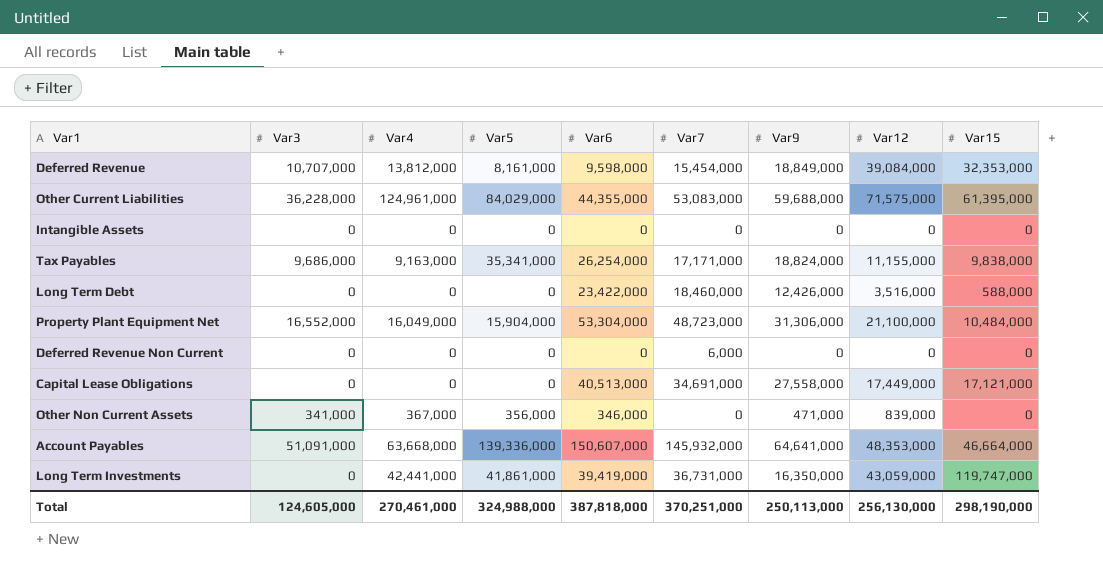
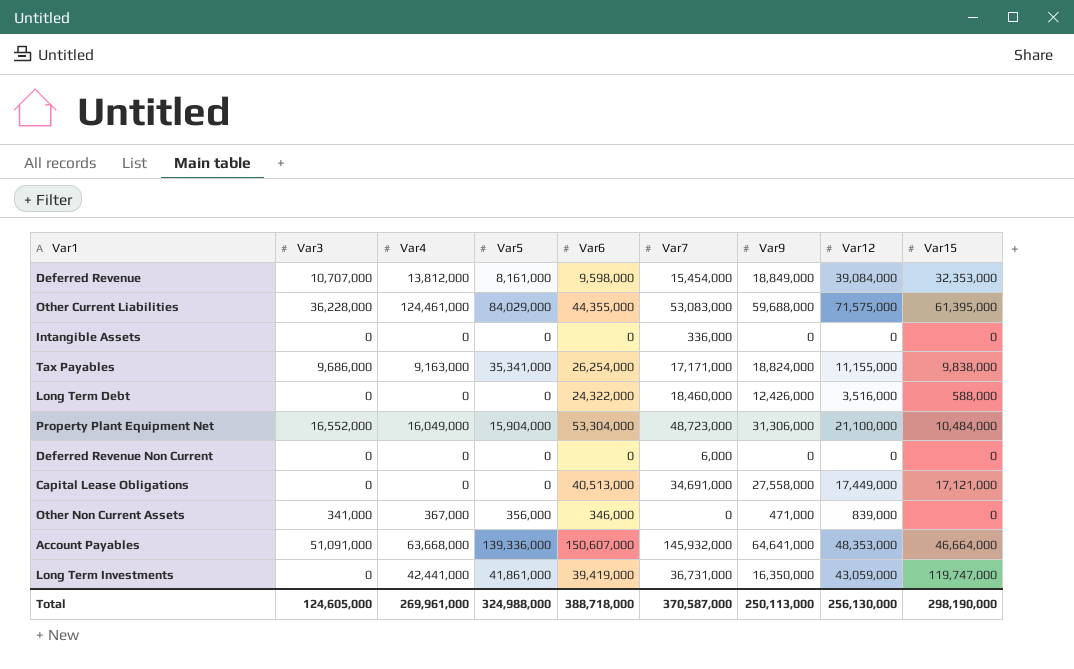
Other Current Liabilities | Var4: 124,961,000 -> 124,461,000
Intangible Assets | Var7: 0 -> 336,000
Long Term Debt | Var6: 23,422,000 -> 24,322,000
Total | Var4: 270,461,000 -> 269,961,000
Total | Var6: 387,818,000 -> 388,718,000
Total | Var7: 370,251,000 -> 370,587,000

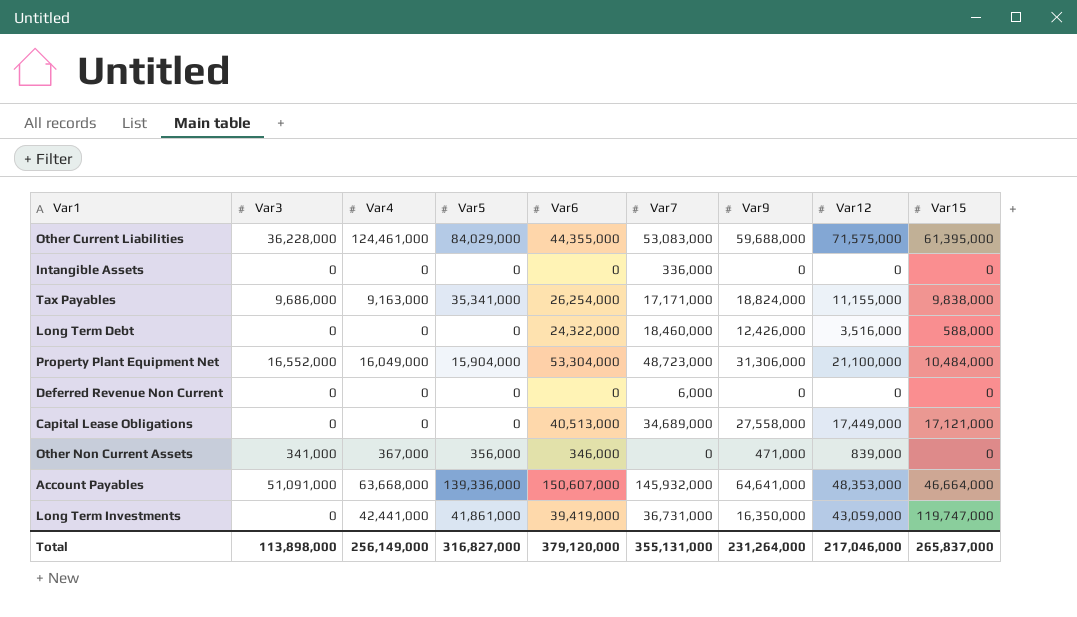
row Deferred Revenue: 10,707,000 | 13,812,000 | 8,161,000 | 9,598,000 | 15,454,000 | 18,849,000 | 39,084,000 | 32,353,000 -> none
Capital Lease Obligations | Var7: 34,691,000 -> 34,689,000
Total | Var3: 124,605,000 -> 113,898,000
Total | Var4: 269,961,000 -> 256,149,000
Total | Var5: 324,988,000 -> 316,827,000
Total | Var6: 388,718,000 -> 379,120,000
Total | Var7: 370,587,000 -> 355,131,000
Total | Var9: 250,113,000 -> 231,264,000
Total | Var12: 256,130,000 -> 217,046,000
Total | Var15: 298,190,000 -> 265,837,000

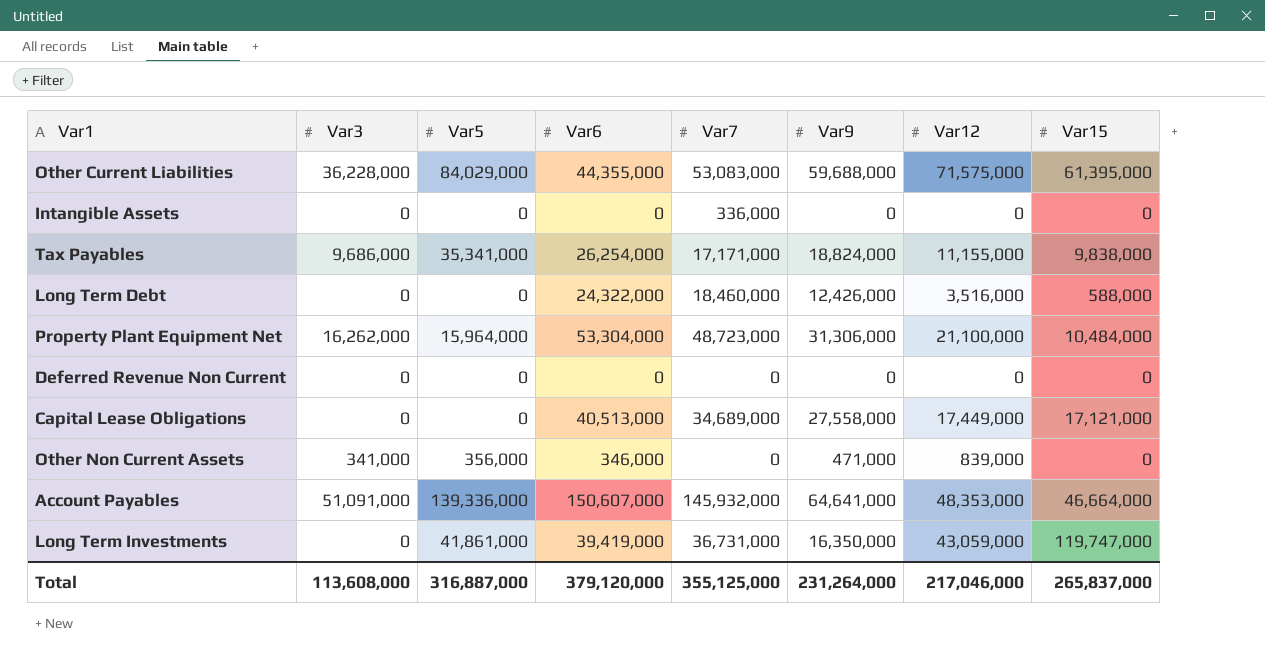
column Var4 | position: 3 -> none
Property Plant Equipment Net | Var3: 16,552,000 -> 16,262,000
Property Plant Equipment Net | Var5: 15,904,000 -> 15,964,000
Deferred Revenue Non Current | Var7: 6,000 -> 0
Total | Var3: 113,898,000 -> 113,608,000
Total | Var5: 316,827,000 -> 316,887,000
Total | Var7: 355,131,000 -> 355,125,000

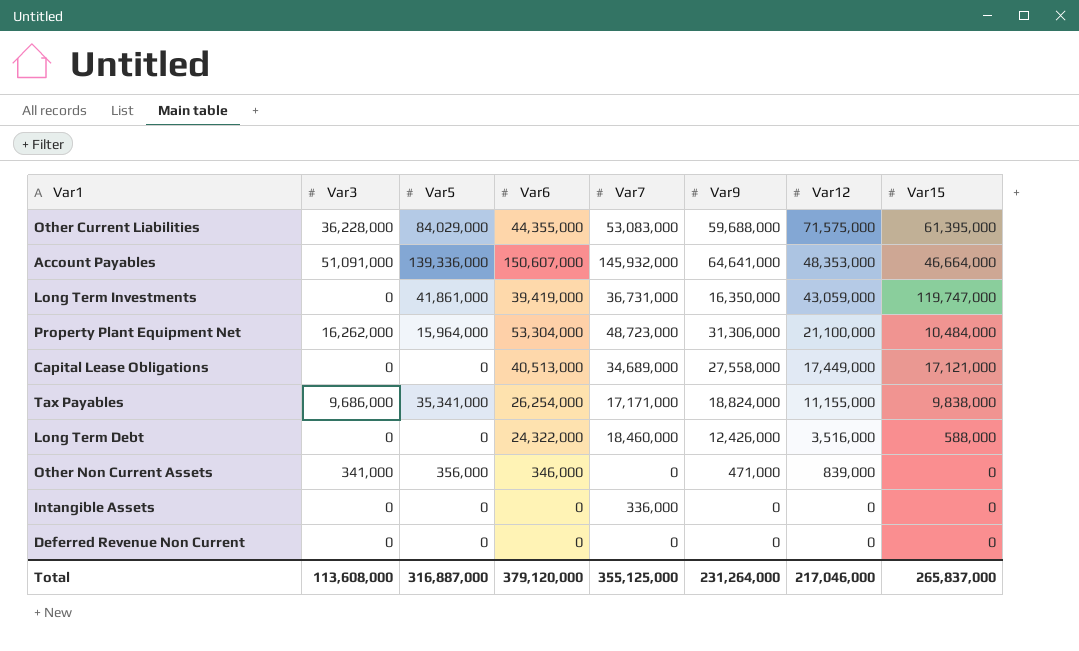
row order: none -> Var12 descending

